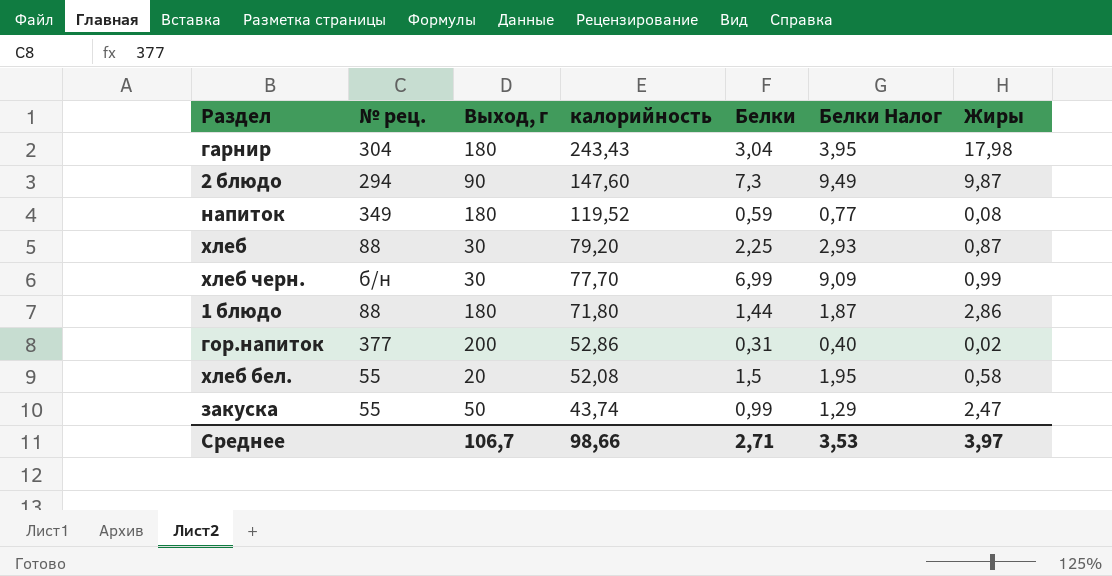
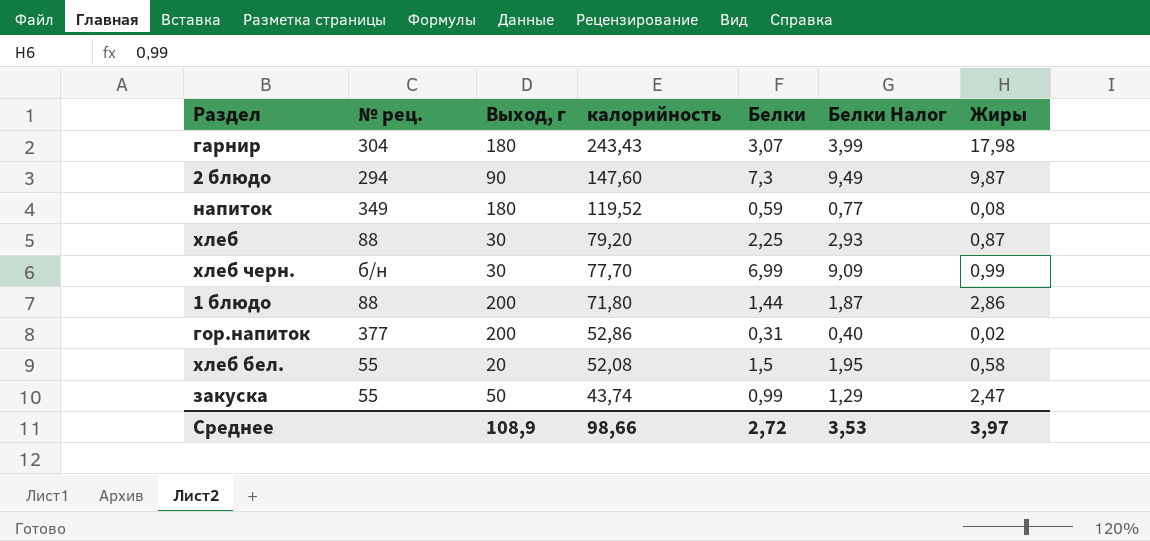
гарнир | Белки: 3,04 -> 3,07
гарнир | Белки Налог: 3,95 -> 3,99
1 блюдо | Выход, г: 180 -> 200
Среднее | Выход, г: 106,7 -> 108,9
Среднее | Белки: 2,71 -> 2,72

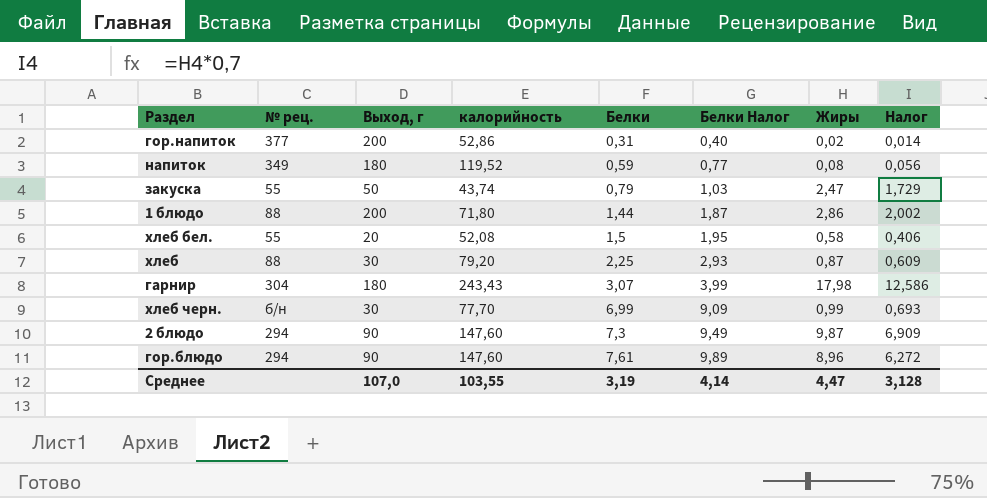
row order: калорийность descending -> Белки ascending
column Налог | formula: none -> [Жиры] * 0,7
закуска | Белки: 0,99 -> 0,79
закуска | Белки Налог: 1,29 -> 1,03
row гор.блюдо: none -> 294 | 90 | 147,60 | 7,61 | 9,89 | 8,96 | 6,272
Среднее | Выход, г: 108,9 -> 107,0
Среднее | калорийность: 98,66 -> 103,55
Среднее | Белки: 2,72 -> 3,19
Среднее | Белки Налог: 3,53 -> 4,14
Среднее | Жиры: 3,97 -> 4,47

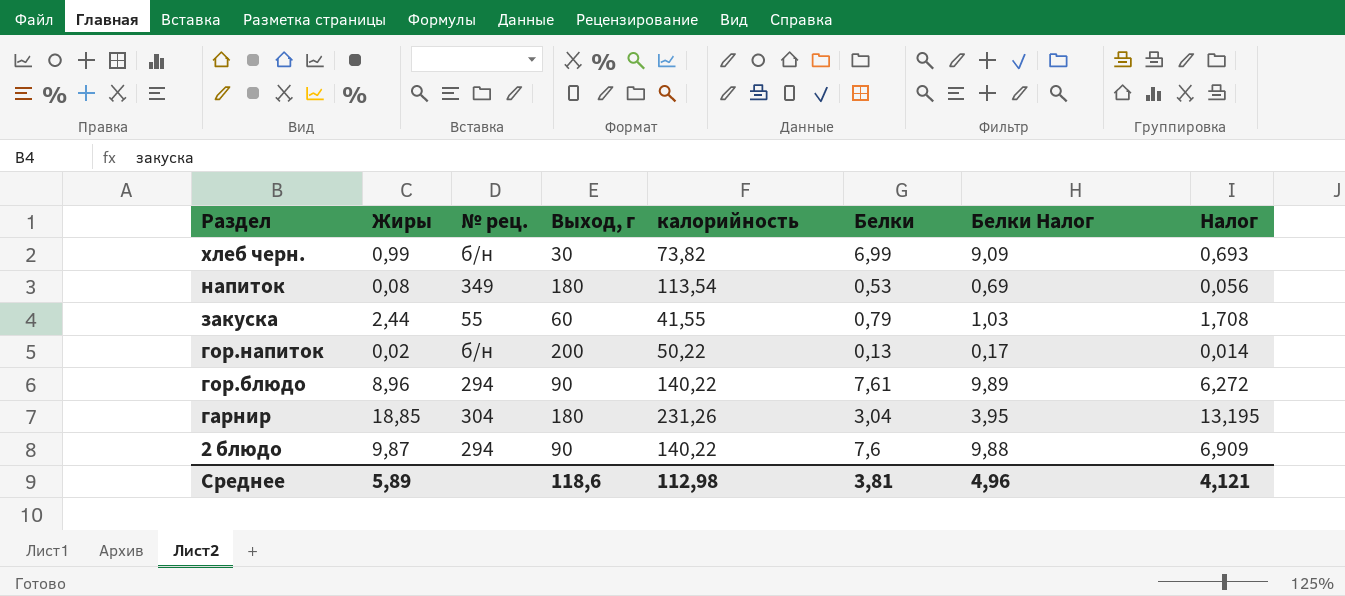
row order: Белки ascending -> Раздел descending
column Жиры | position: 7 -> 2
row 1 блюдо: 88 | 200 | 71,80 | 1,44 | 1,87 | 2,86 | 2,002 -> none
row хлеб бел.: 55 | 20 | 52,08 | 1,5 | 1,95 | 0,58 | 0,406 -> none
row хлеб: 88 | 30 | 79,20 | 2,25 | 2,93 | 0,87 | 0,609 -> none
хлеб черн. | калорийность: 77,70 -> 73,82
напиток | калорийность: 119,52 -> 113,54
напиток | Белки: 0,59 -> 0,53
напиток | Белки Налог: 0,77 -> 0,69
закуска | Жиры: 2,47 -> 2,44
закуска | Выход, г: 50 -> 60
закуска | калорийность: 43,74 -> 41,55
закуска | Налог: 1,729 -> 1,708
гор.напиток | № рец.: 377 -> б/н
гор.напиток | калорийность: 52,86 -> 50,22
гор.напиток | Белки: 0,31 -> 0,13
гор.напиток | Белки Налог: 0,40 -> 0,17
гор.блюдо | калорийность: 147,60 -> 140,22
гарнир | Жиры: 17,98 -> 18,85
гарнир | калорийность: 243,43 -> 231,26
гарнир | Белки: 3,07 -> 3,04
гарнир | Белки Налог: 3,99 -> 3,95
гарнир | Налог: 12,586 -> 13,195
2 блюдо | калорийность: 147,60 -> 140,22
2 блюдо | Белки: 7,3 -> 7,6
2 блюдо | Белки Налог: 9,49 -> 9,88
Среднее | Жиры: 4,47 -> 5,89
Среднее | Выход, г: 107,0 -> 118,6
Среднее | калорийность: 103,55 -> 112,98
Среднее | Белки: 3,19 -> 3,81
Среднее | Белки Налог: 4,14 -> 4,96
Среднее | Налог: 3,128 -> 4,121

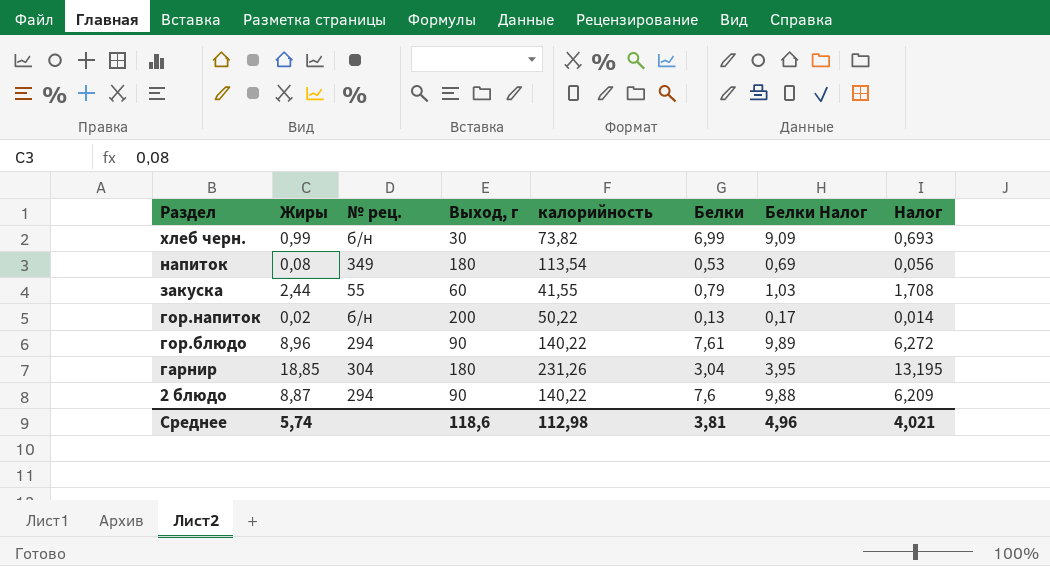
2 блюдо | Жиры: 9,87 -> 8,87
2 блюдо | Налог: 6,909 -> 6,209
Среднее | Жиры: 5,89 -> 5,74
Среднее | Налог: 4,121 -> 4,021

